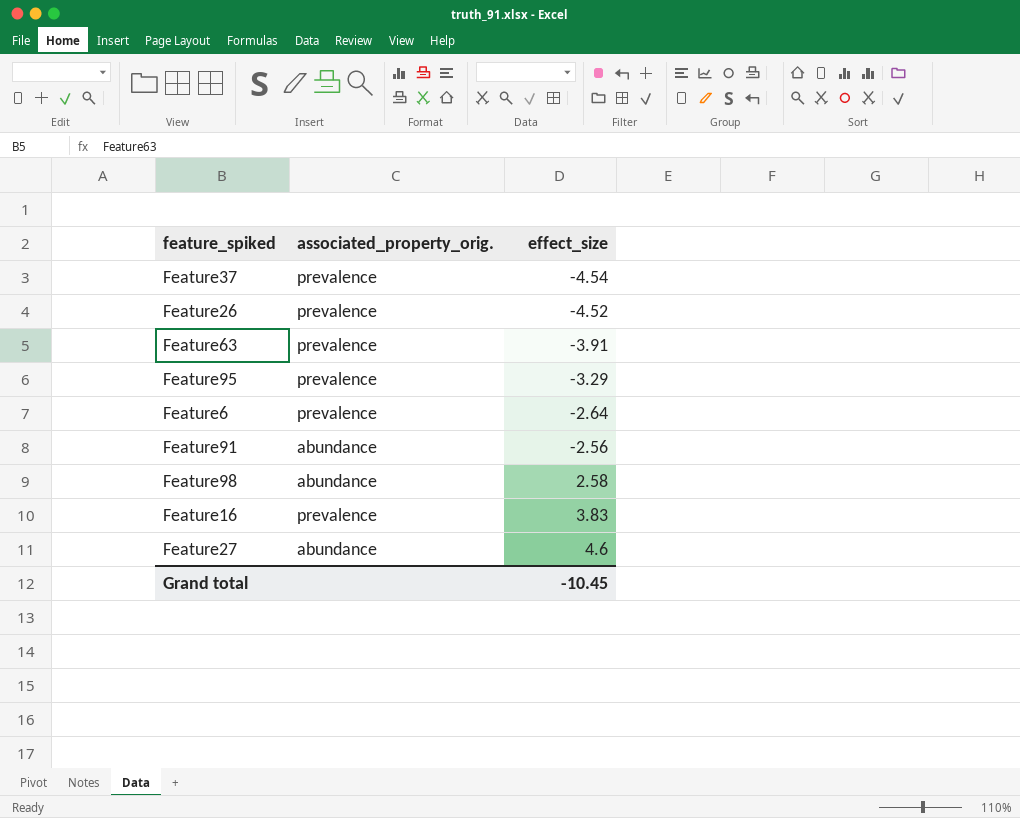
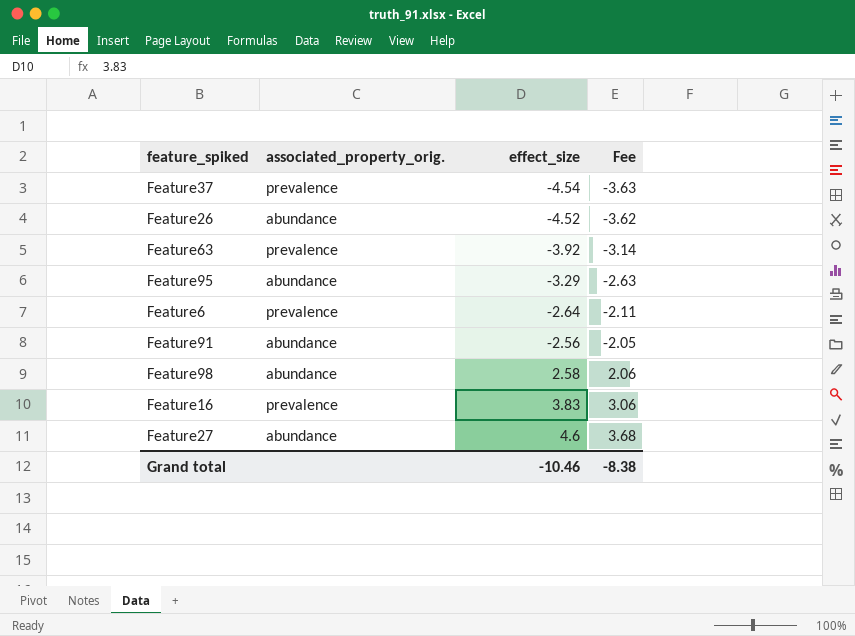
column Fee | formula: none -> [effect_size] * 0.8
Feature26 | associated_property_orig.: prevalence -> abundance
Feature63 | effect_size: -3.91 -> -3.92
Feature95 | associated_property_orig.: prevalence -> abundance
Grand total | effect_size: -10.45 -> -10.46

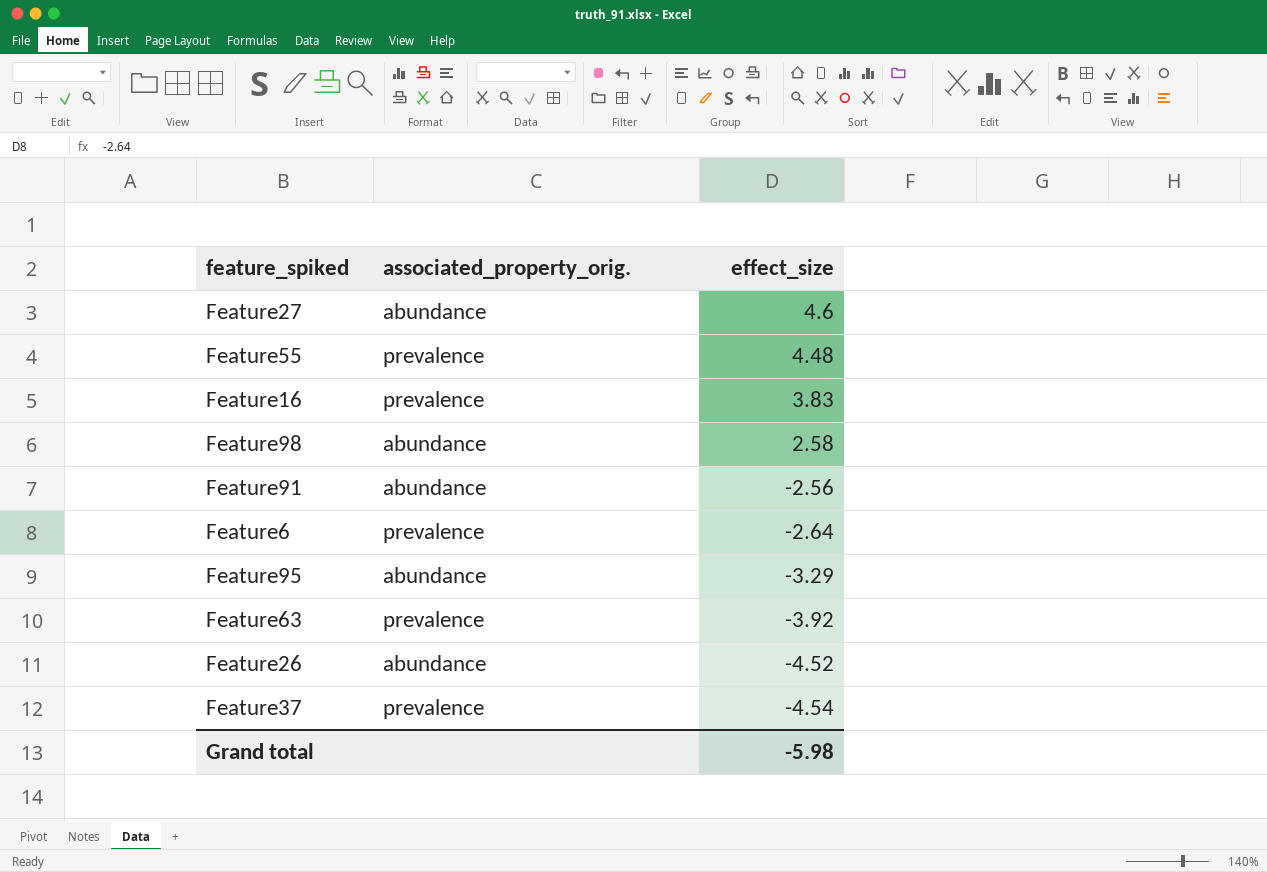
row order: effect_size ascending -> effect_size descending
column Fee | formula: [effect_size] * 0.8 -> none
row Feature55: none -> prevalence | 4.48
Grand total | effect_size: -10.46 -> -5.98

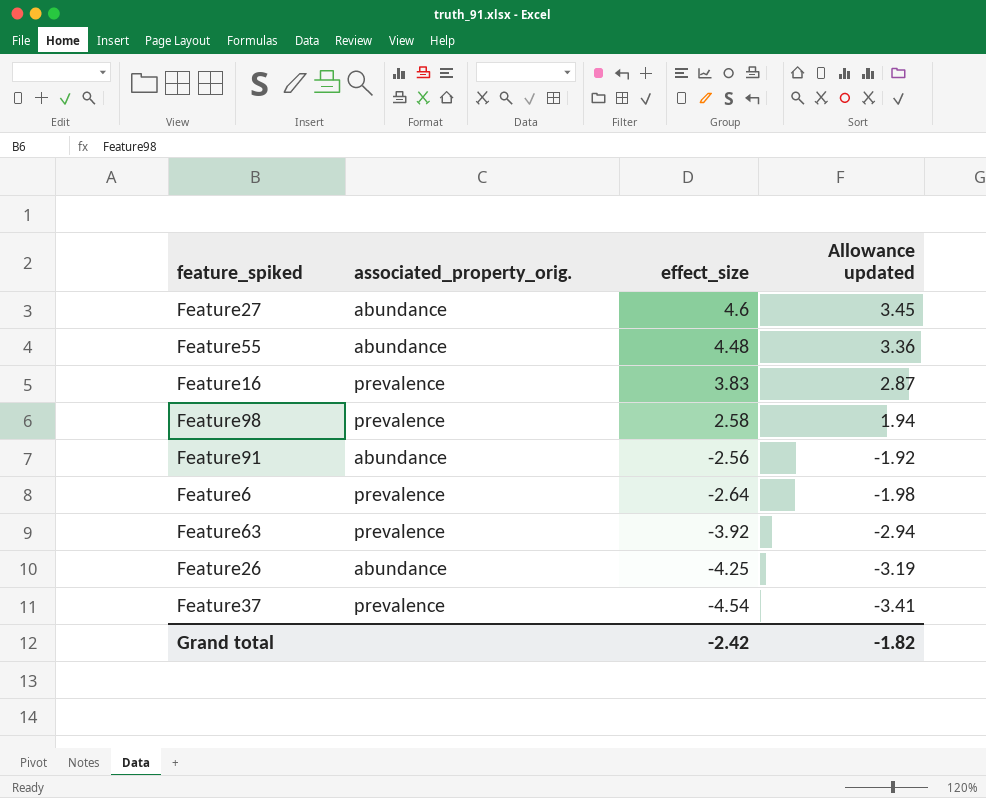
column Allowance updated | formula: none -> [effect_size] * 0.75
row Feature95: abundance | -3.29 -> none
Feature55 | associated_property_orig.: prevalence -> abundance
Feature98 | associated_property_orig.: abundance -> prevalence
Feature26 | effect_size: -4.52 -> -4.25
Grand total | effect_size: -5.98 -> -2.42

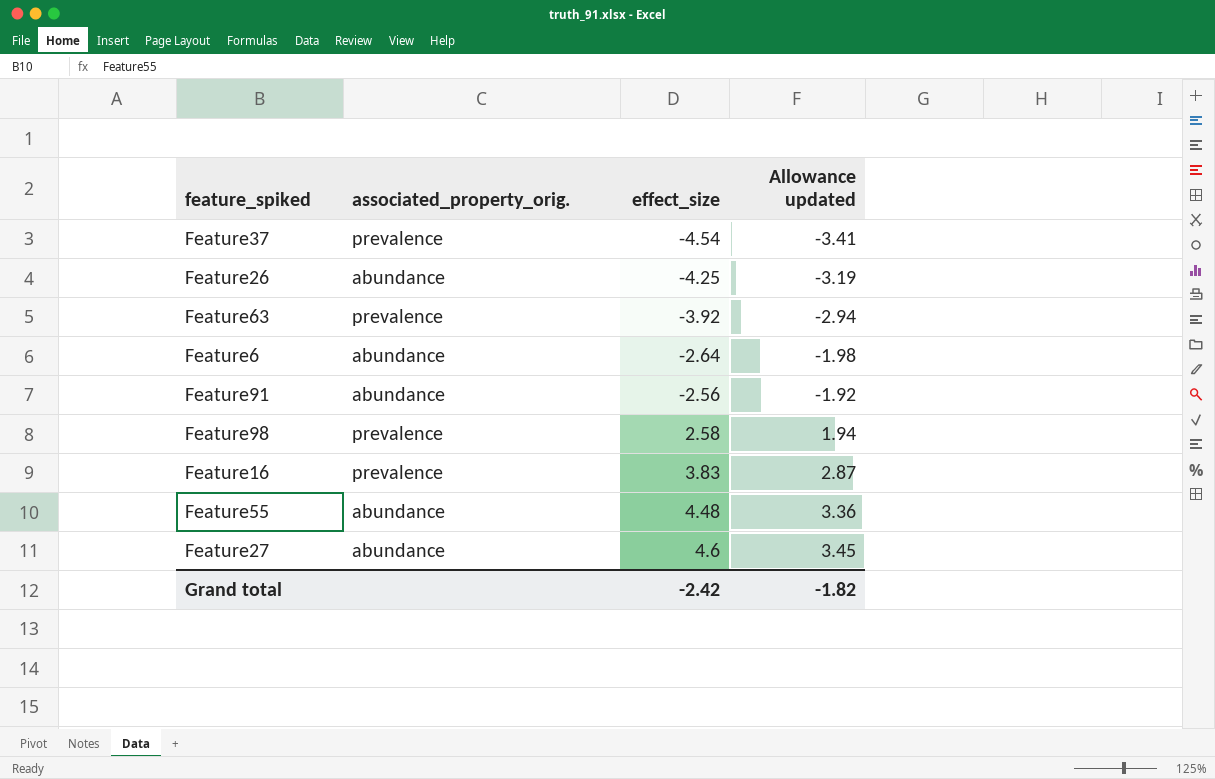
row order: effect_size descending -> effect_size ascending
Feature6 | associated_property_orig.: prevalence -> abundance

